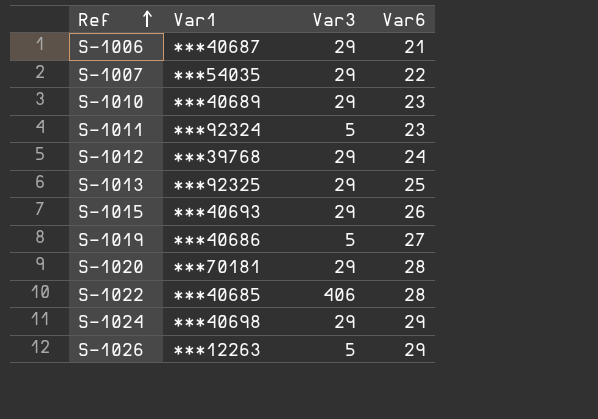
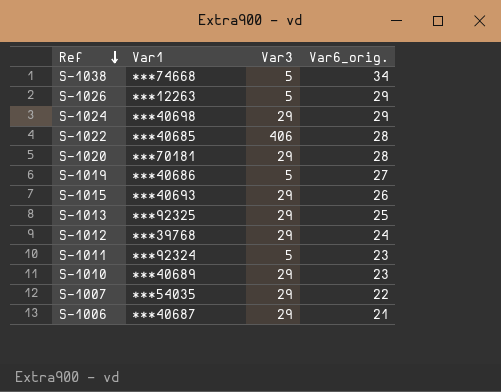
row order: Ref ascending -> Ref descending
column name: Var6 -> Var6_orig.
row S-1038: none -> ***74668 | 5 | 34

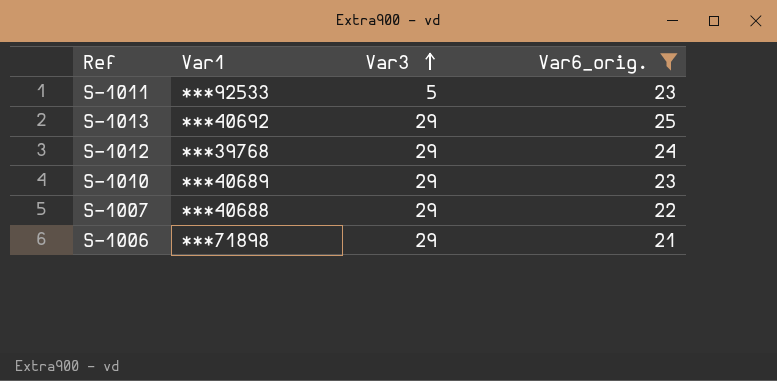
filter: none -> Var6_orig. <= 25
row order: Ref descending -> Var3 ascending
S-1011 | Var1: ***92324 -> ***92533
S-1013 | Var1: ***92325 -> ***40692
S-1007 | Var1: ***54035 -> ***40688
S-1006 | Var1: ***40687 -> ***71898

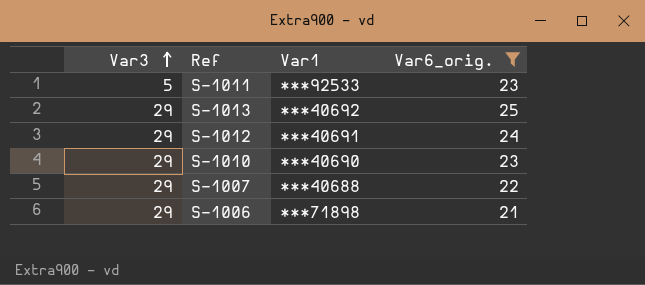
column Var3 | position: 3 -> 1
S-1012 | Var1: ***39768 -> ***40691
S-1010 | Var1: ***40689 -> ***40690

